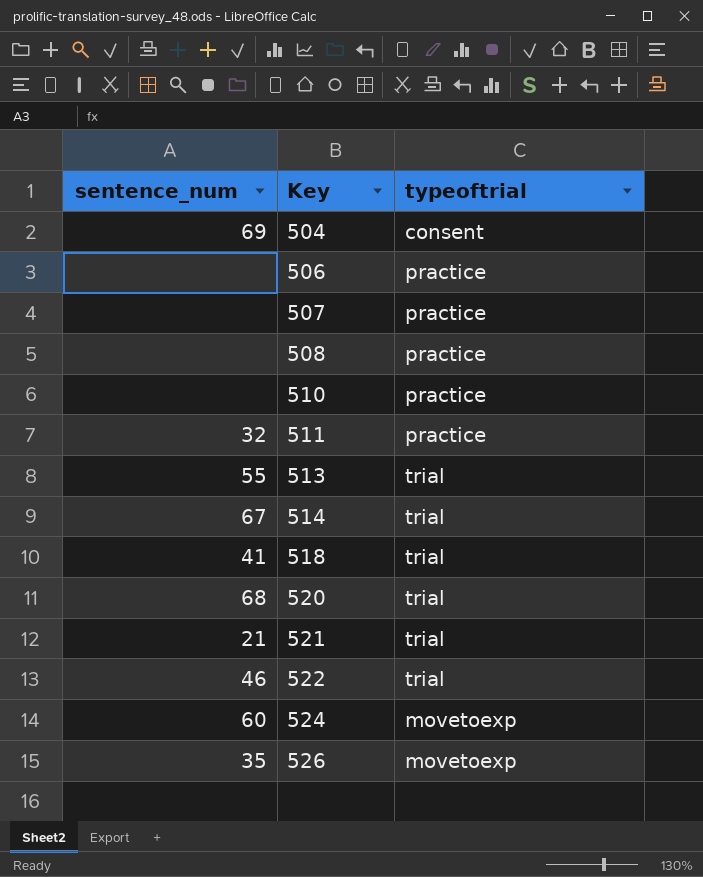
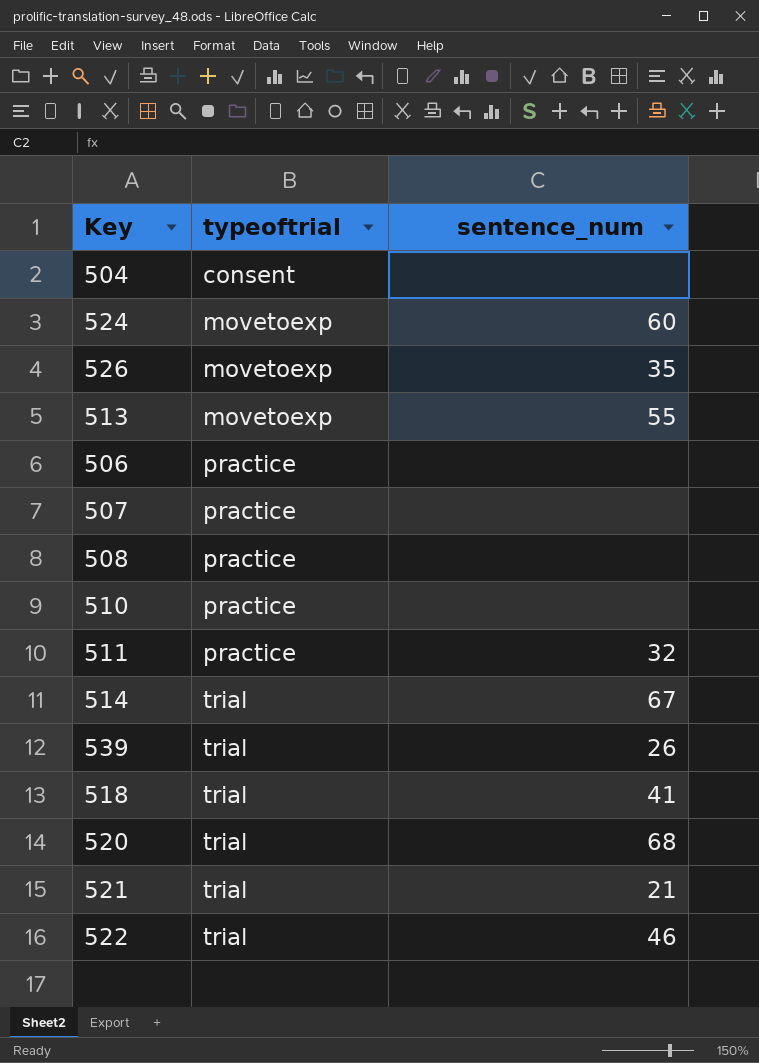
row order: Key ascending -> typeoftrial ascending
column sentence_num | position: 1 -> 3
504 | sentence_num: 69 -> none
513 | typeoftrial: trial -> movetoexp
row 539: none -> trial | 26

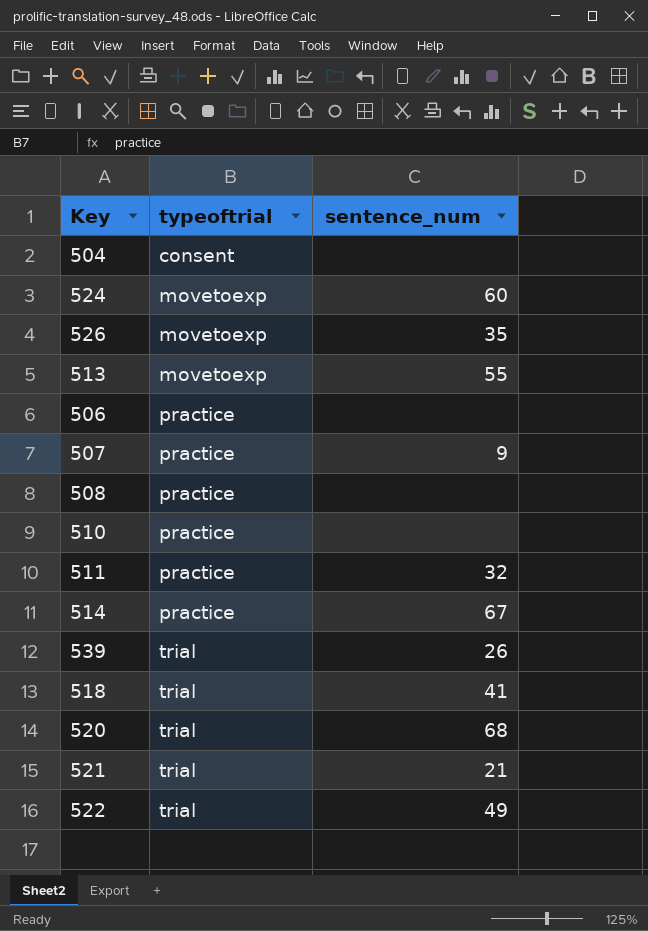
507 | sentence_num: none -> 9
514 | typeoftrial: trial -> practice
522 | sentence_num: 46 -> 49

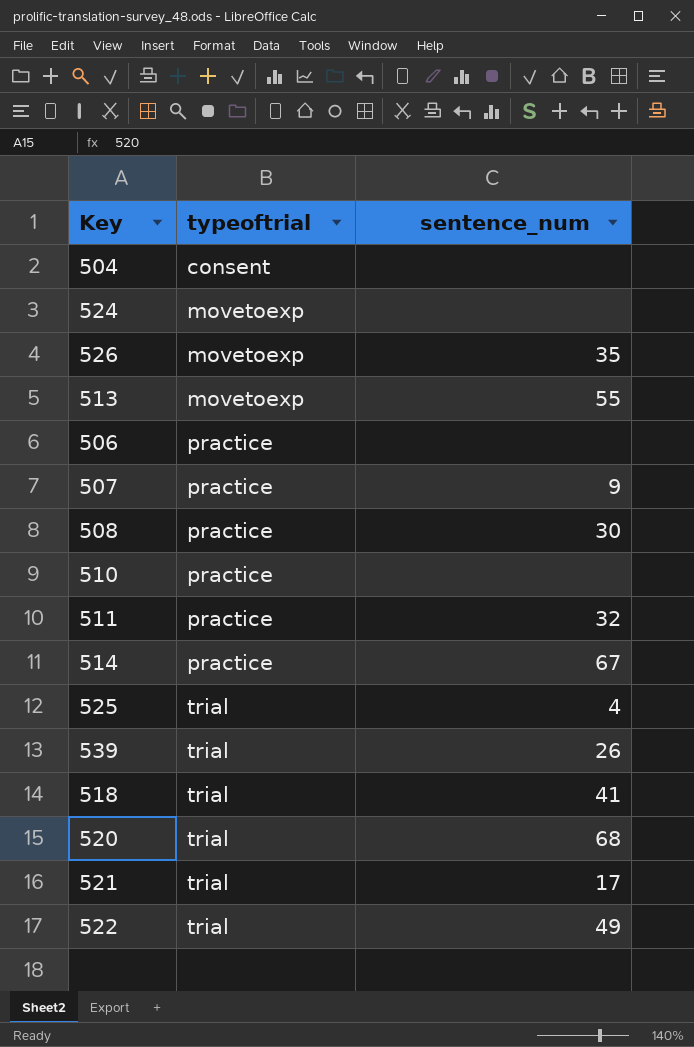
524 | sentence_num: 60 -> none
508 | sentence_num: none -> 30
row 525: none -> trial | 4
521 | sentence_num: 21 -> 17

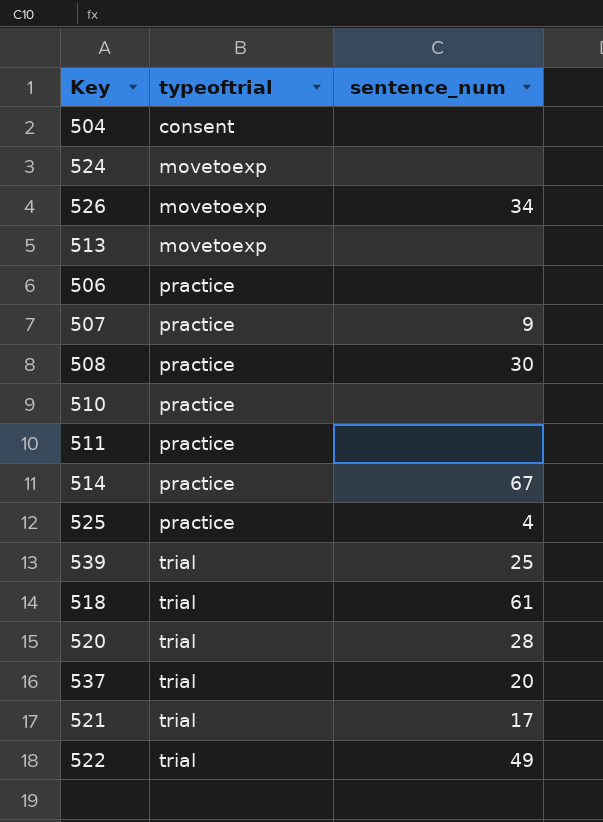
526 | sentence_num: 35 -> 34
513 | sentence_num: 55 -> none
511 | sentence_num: 32 -> none
525 | typeoftrial: trial -> practice
539 | sentence_num: 26 -> 25
518 | sentence_num: 41 -> 61
520 | sentence_num: 68 -> 28
row 537: none -> trial | 20

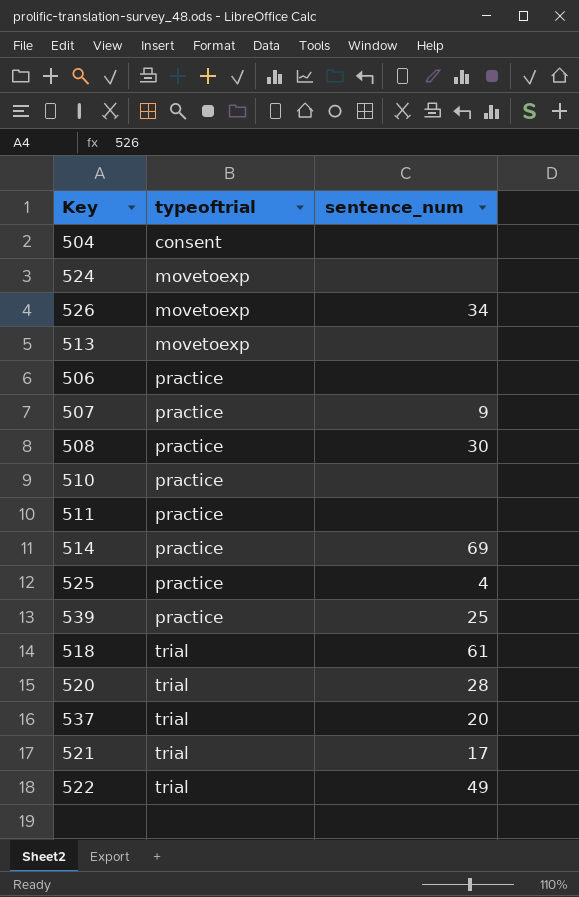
514 | sentence_num: 67 -> 69
539 | typeoftrial: trial -> practice

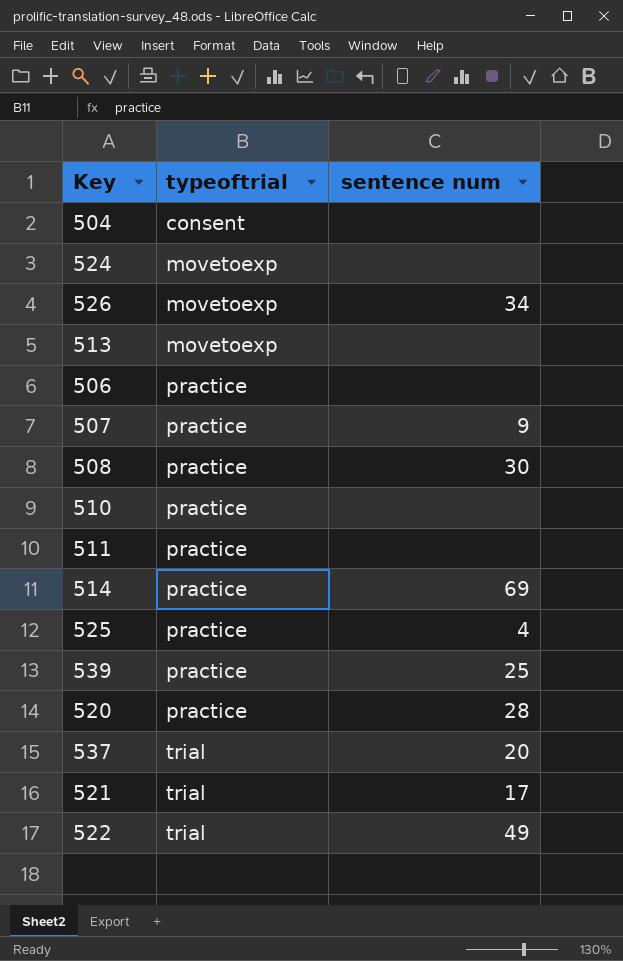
column name: sentence_num -> sentence num
row 518: trial | 61 -> none
520 | typeoftrial: trial -> practice

